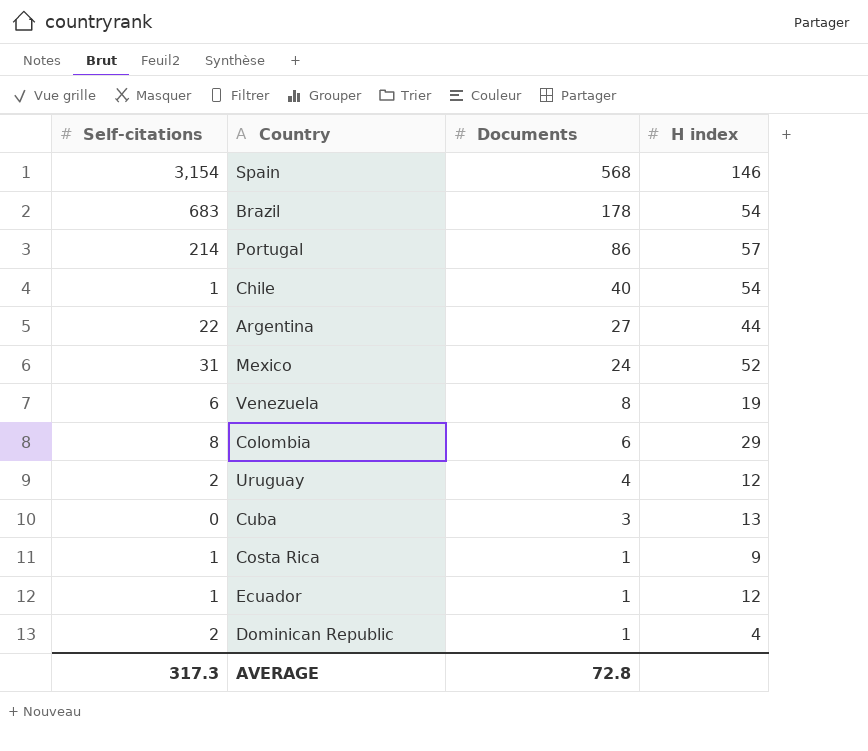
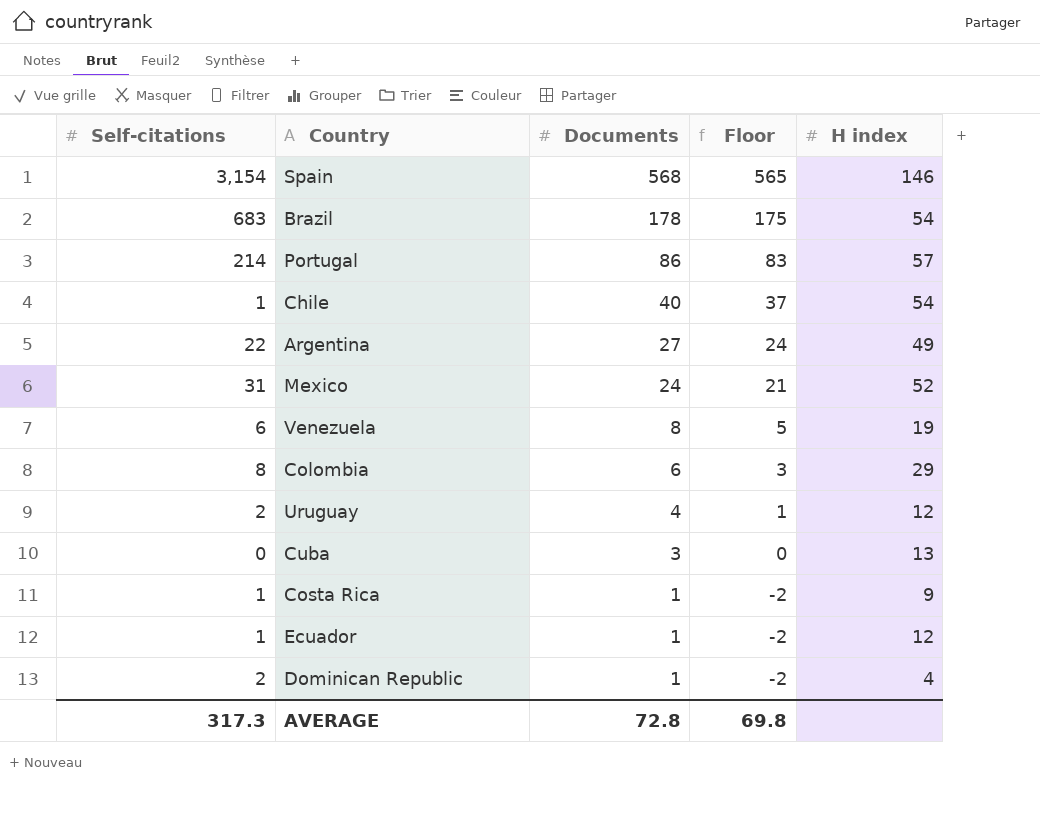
column Floor | formula: none -> [Documents] - 3
Argentina | H index: 44 -> 49

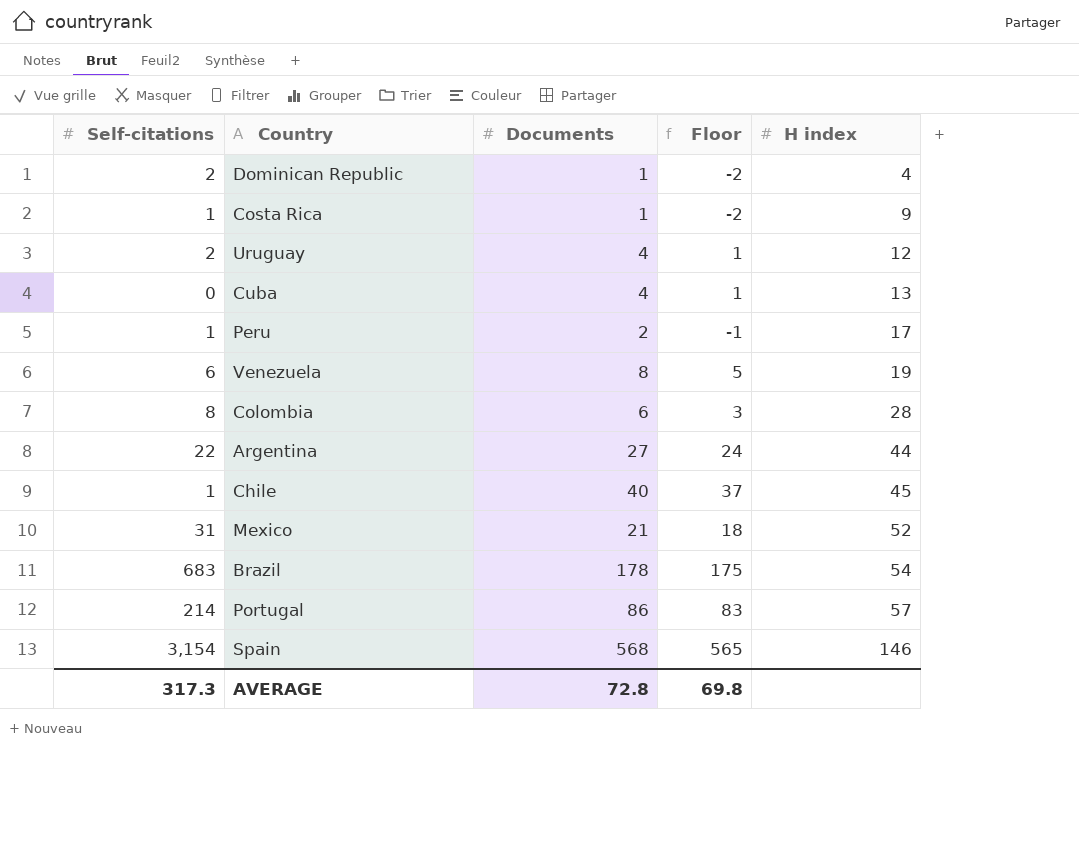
row order: Documents descending -> H index ascending
row Ecuador: 1 | 1 | -2 | 12 -> none
Cuba | Documents: 3 -> 4
Cuba | Floor: 0 -> 1
row Peru: none -> 1 | 2 | -1 | 17
Colombia | H index: 29 -> 28
Argentina | H index: 49 -> 44
Chile | H index: 54 -> 45
Mexico | Documents: 24 -> 21
Mexico | Floor: 21 -> 18

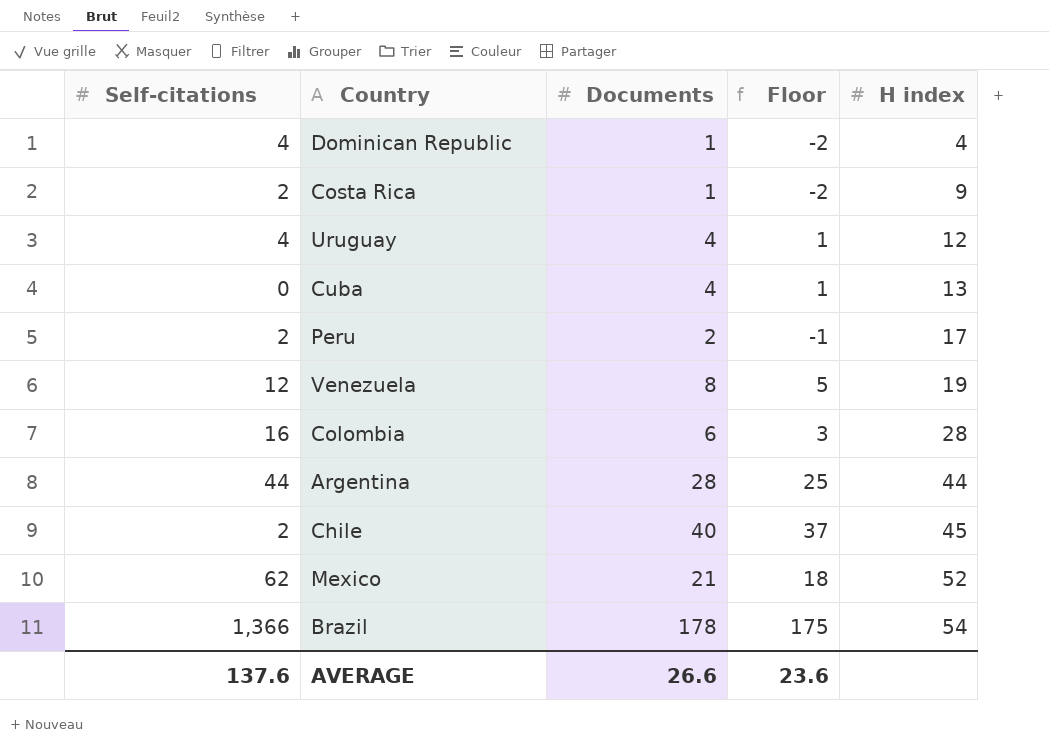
row Portugal: 214 | 86 | 83 | 57 -> none
row Spain: 3,154 | 568 | 565 | 146 -> none
Dominican Republic | Self-citations: 2 -> 4
Costa Rica | Self-citations: 1 -> 2
Uruguay | Self-citations: 2 -> 4
Peru | Self-citations: 1 -> 2
Venezuela | Self-citations: 6 -> 12
Colombia | Self-citations: 8 -> 16
Argentina | Self-citations: 22 -> 44
Argentina | Documents: 27 -> 28
Argentina | Floor: 24 -> 25
Chile | Self-citations: 1 -> 2
Mexico | Self-citations: 31 -> 62
Brazil | Self-citations: 683 -> 1,366
AVERAGE | Self-citations: 317.3 -> 137.6
AVERAGE | Documents: 72.8 -> 26.6
AVERAGE | Floor: 69.8 -> 23.6

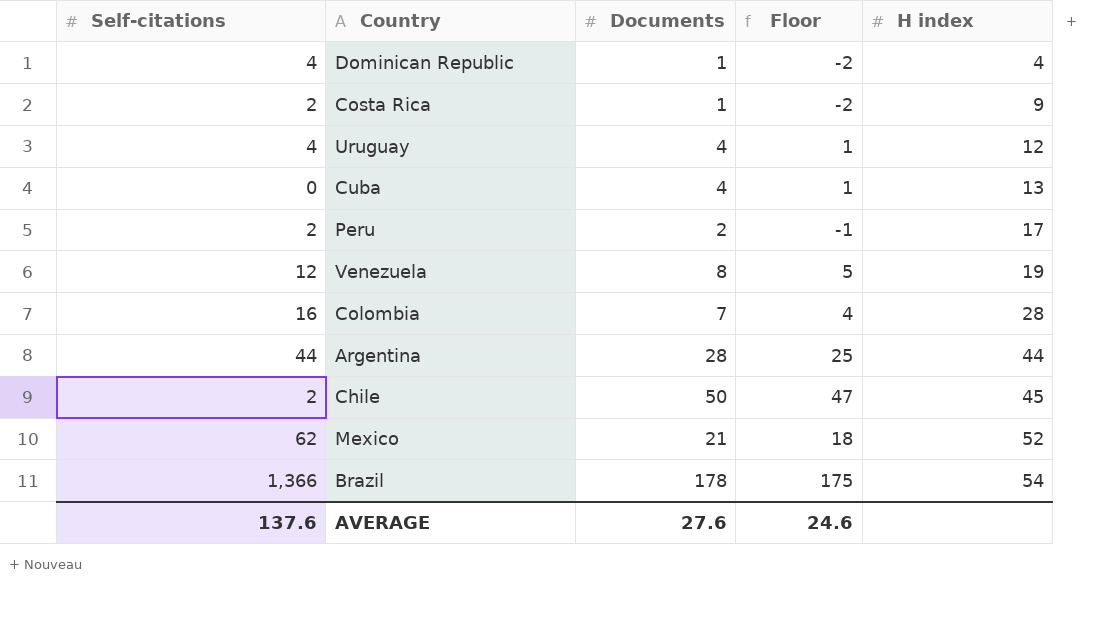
Colombia | Documents: 6 -> 7
Colombia | Floor: 3 -> 4
Chile | Documents: 40 -> 50
Chile | Floor: 37 -> 47
AVERAGE | Documents: 26.6 -> 27.6
AVERAGE | Floor: 23.6 -> 24.6

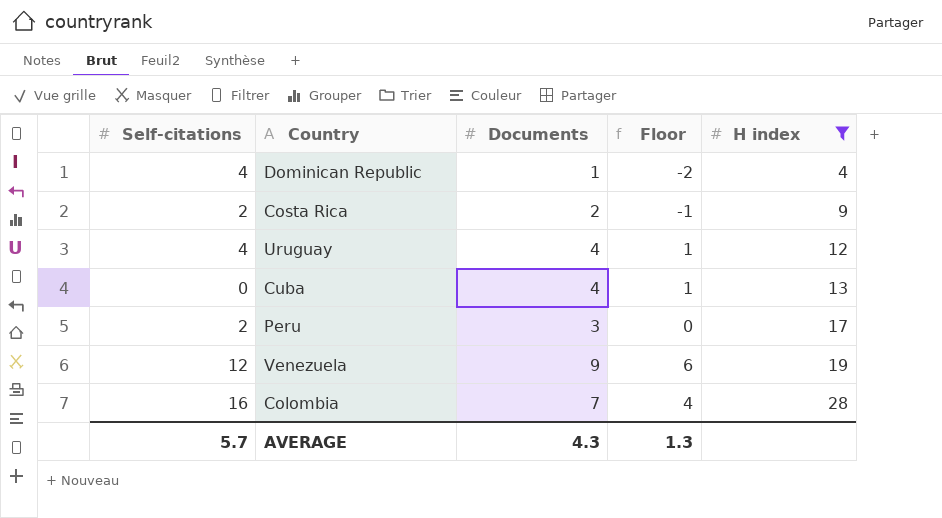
filter: none -> H index <= 28
Costa Rica | Documents: 1 -> 2
Costa Rica | Floor: -2 -> -1
Peru | Documents: 2 -> 3
Peru | Floor: -1 -> 0
Venezuela | Documents: 8 -> 9
Venezuela | Floor: 5 -> 6
AVERAGE | Self-citations: 137.6 -> 5.7
AVERAGE | Documents: 27.6 -> 4.3
AVERAGE | Floor: 24.6 -> 1.3

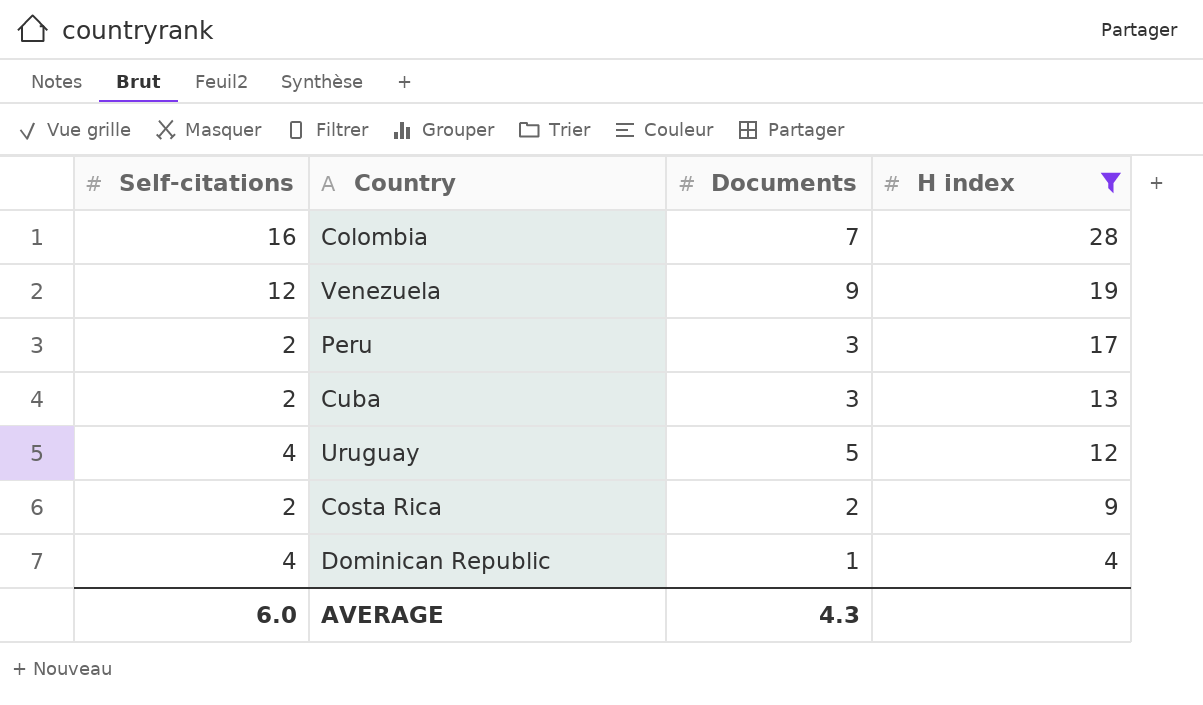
row order: H index ascending -> H index descending
column Floor | formula: [Documents] - 3 -> none
Cuba | Self-citations: 0 -> 2
Cuba | Documents: 4 -> 3
Uruguay | Documents: 4 -> 5
AVERAGE | Self-citations: 5.7 -> 6.0

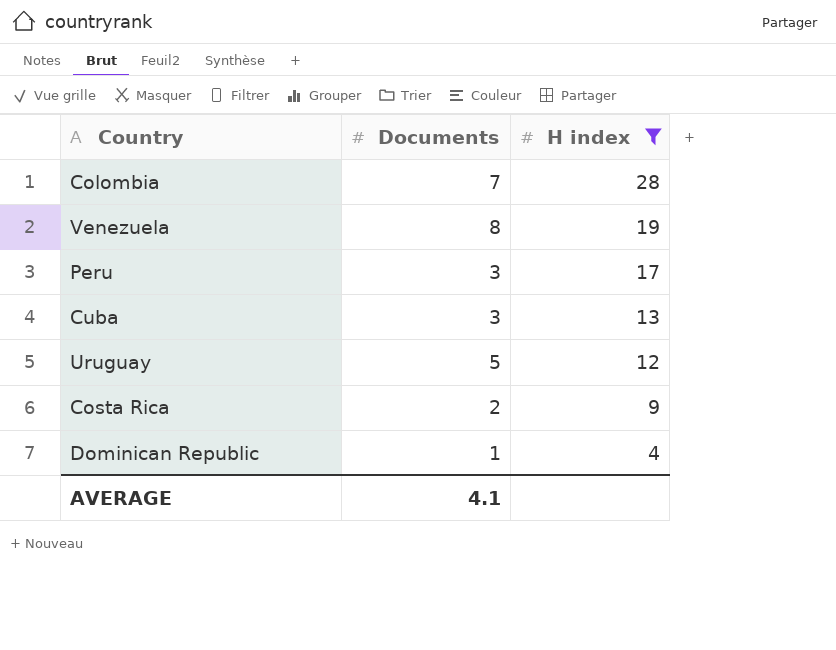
column Self-citations | position: 1 -> none
Venezuela | Documents: 9 -> 8
AVERAGE | Documents: 4.3 -> 4.1

